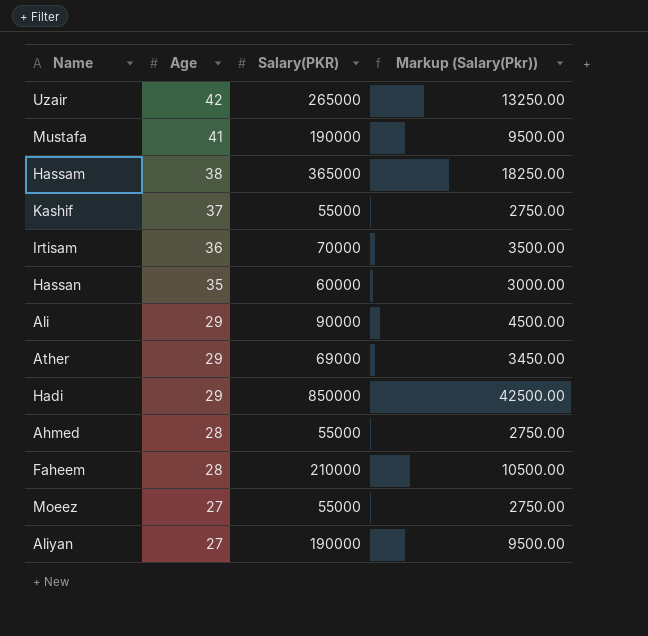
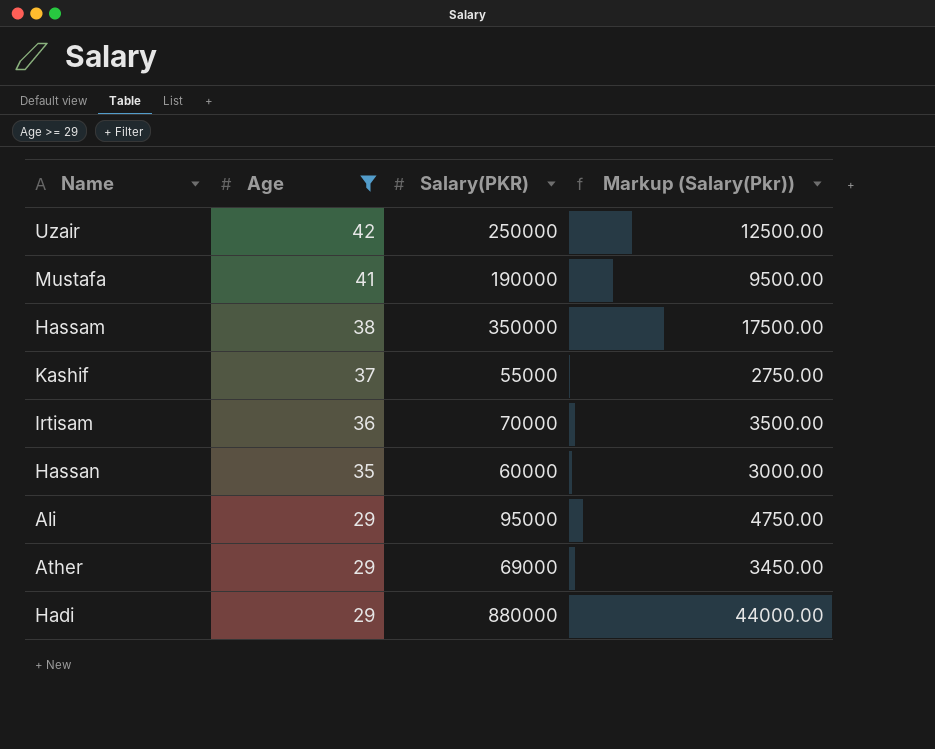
filter: none -> Age >= 29
Uzair | Salary(PKR): 265000 -> 250000
Uzair | Markup (Salary(Pkr)): 13250.00 -> 12500.00
Hassam | Salary(PKR): 365000 -> 350000
Hassam | Markup (Salary(Pkr)): 18250.00 -> 17500.00
Ali | Salary(PKR): 90000 -> 95000
Ali | Markup (Salary(Pkr)): 4500.00 -> 4750.00
Hadi | Salary(PKR): 850000 -> 880000
Hadi | Markup (Salary(Pkr)): 42500.00 -> 44000.00

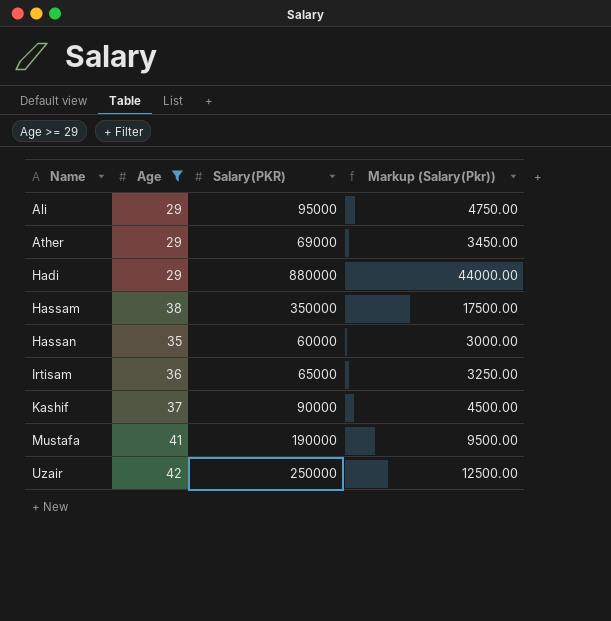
row order: Age descending -> Name ascending
Irtisam | Salary(PKR): 70000 -> 65000
Irtisam | Markup (Salary(Pkr)): 3500.00 -> 3250.00
Kashif | Salary(PKR): 55000 -> 90000
Kashif | Markup (Salary(Pkr)): 2750.00 -> 4500.00

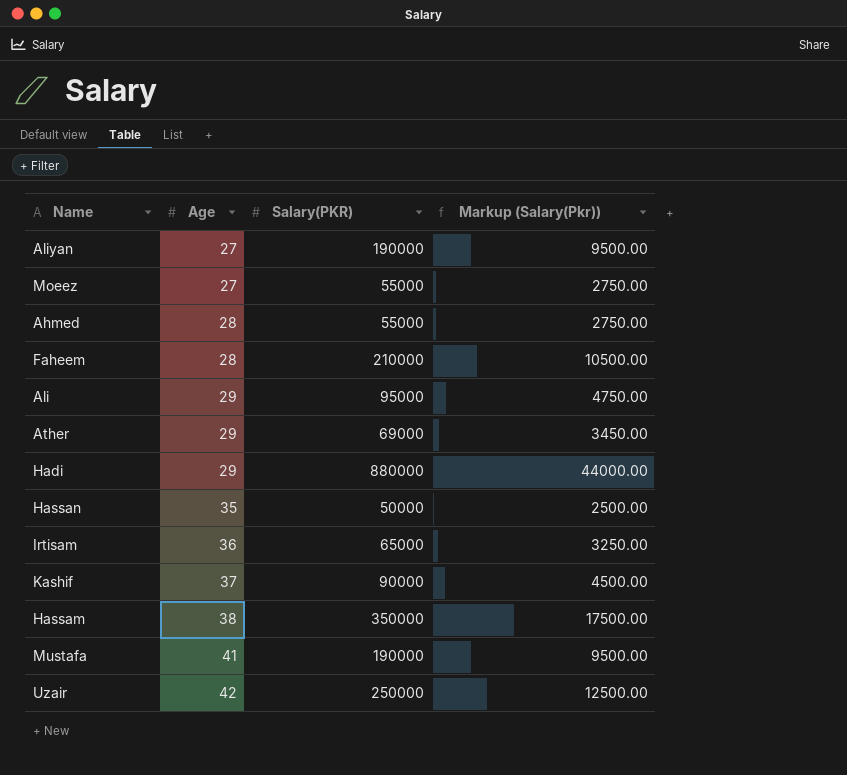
filter: Age >= 29 -> none
row order: Name ascending -> Age ascending
Hassan | Salary(PKR): 60000 -> 50000
Hassan | Markup (Salary(Pkr)): 3000.00 -> 2500.00

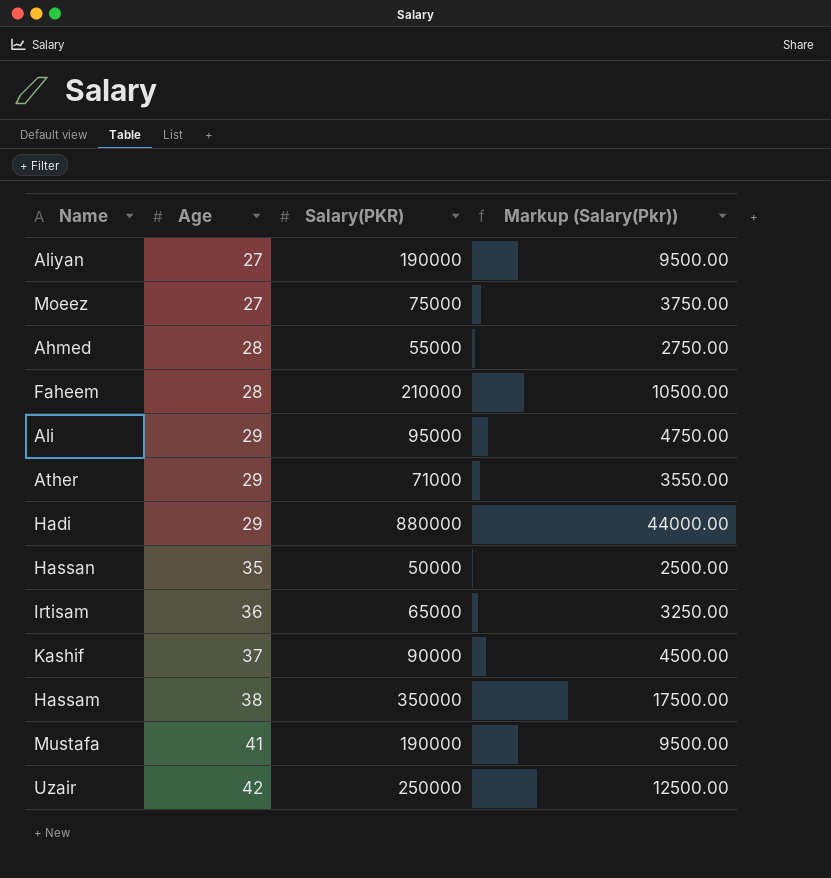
Moeez | Salary(PKR): 55000 -> 75000
Moeez | Markup (Salary(Pkr)): 2750.00 -> 3750.00
Ather | Salary(PKR): 69000 -> 71000
Ather | Markup (Salary(Pkr)): 3450.00 -> 3550.00

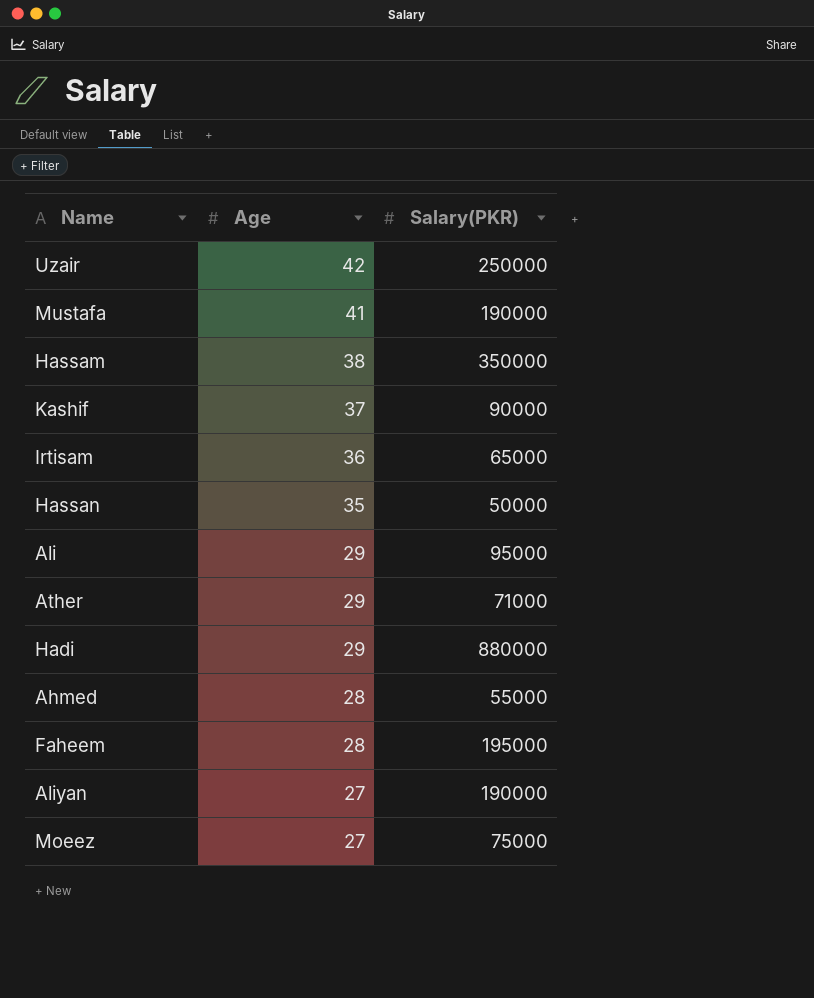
row order: Age ascending -> Age descending
column Markup (Salary(Pkr)) | formula: [Salary(PKR)] * 0.05 -> none
Faheem | Salary(PKR): 210000 -> 195000

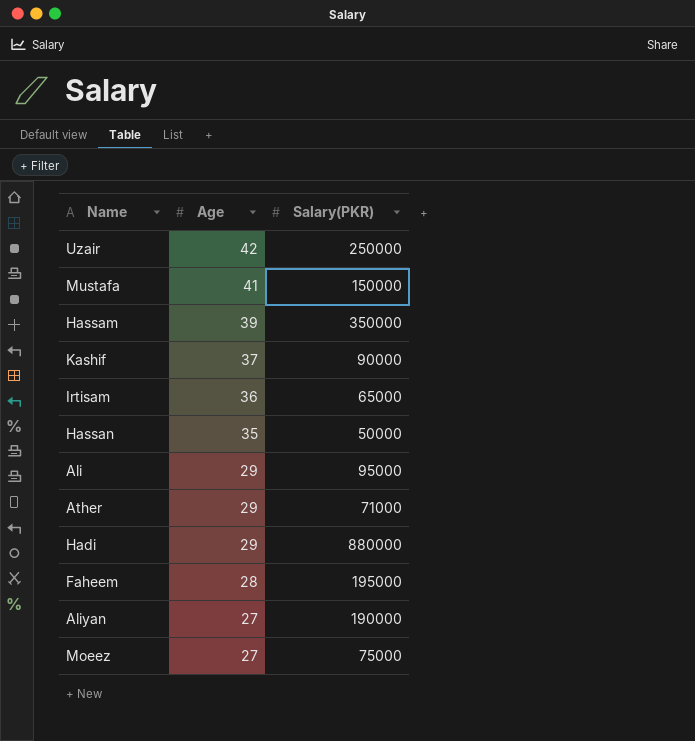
row Ahmed: 28 | 55000 -> none
Mustafa | Salary(PKR): 190000 -> 150000
Hassam | Age: 38 -> 39

